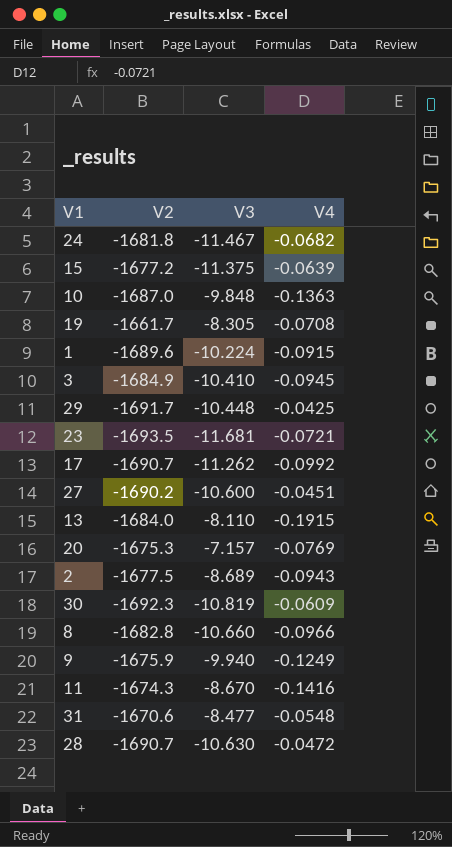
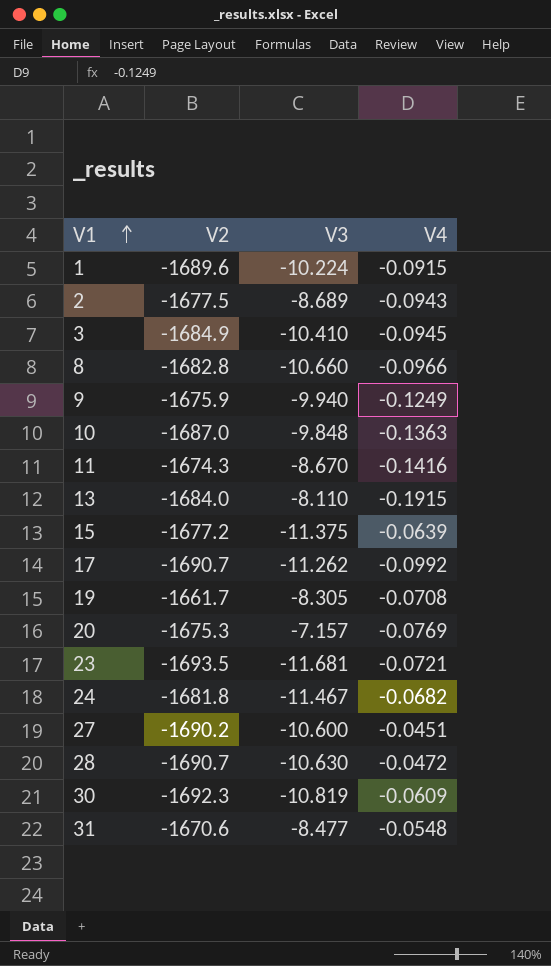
row order: none -> V1 ascending
row 29: -1691.7 | -10.448 | -0.0425 -> none

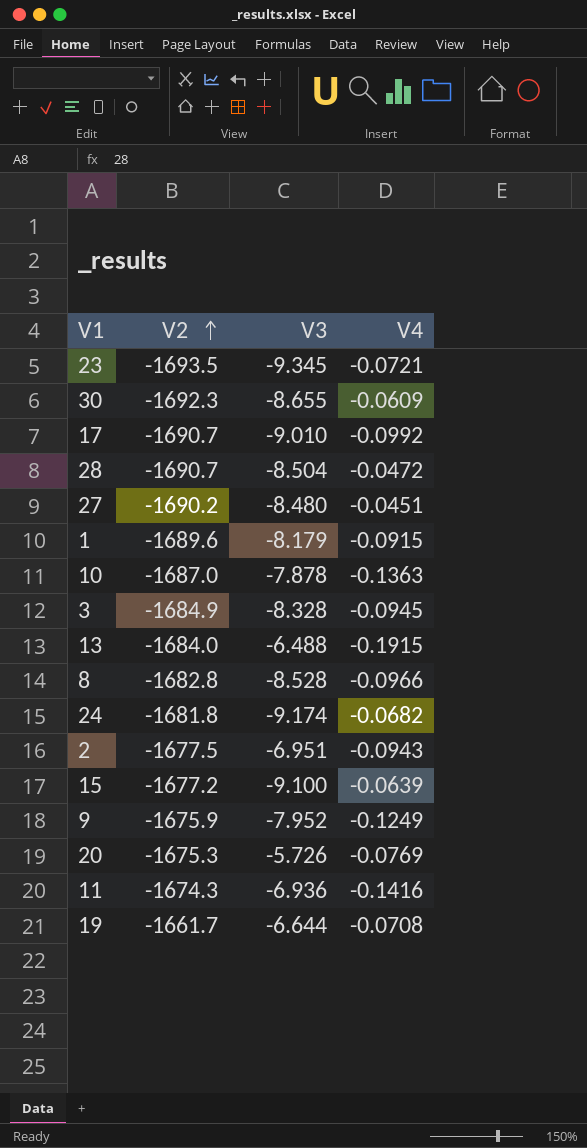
row order: V1 ascending -> V2 ascending
row 31: -1670.6 | -8.477 | -0.0548 -> none
23 | V3: -11.681 -> -9.345
30 | V3: -10.819 -> -8.655
17 | V3: -11.262 -> -9.010
28 | V3: -10.630 -> -8.504
27 | V3: -10.600 -> -8.480
1 | V3: -10.224 -> -8.179
10 | V3: -9.848 -> -7.878
3 | V3: -10.410 -> -8.328
13 | V3: -8.110 -> -6.488
8 | V3: -10.660 -> -8.528
24 | V3: -11.467 -> -9.174
2 | V3: -8.689 -> -6.951
15 | V3: -11.375 -> -9.100
9 | V3: -9.940 -> -7.952
20 | V3: -7.157 -> -5.726
11 | V3: -8.670 -> -6.936
19 | V3: -8.305 -> -6.644

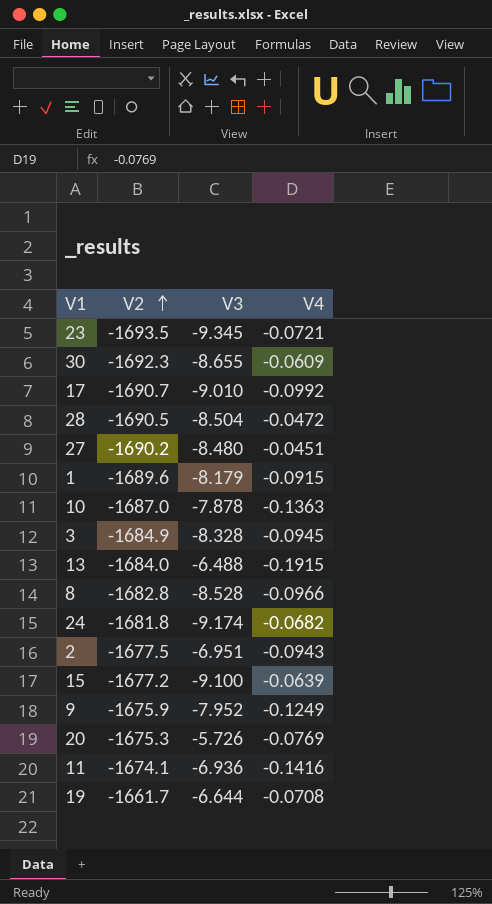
28 | V2: -1690.7 -> -1690.5
11 | V2: -1674.3 -> -1674.1

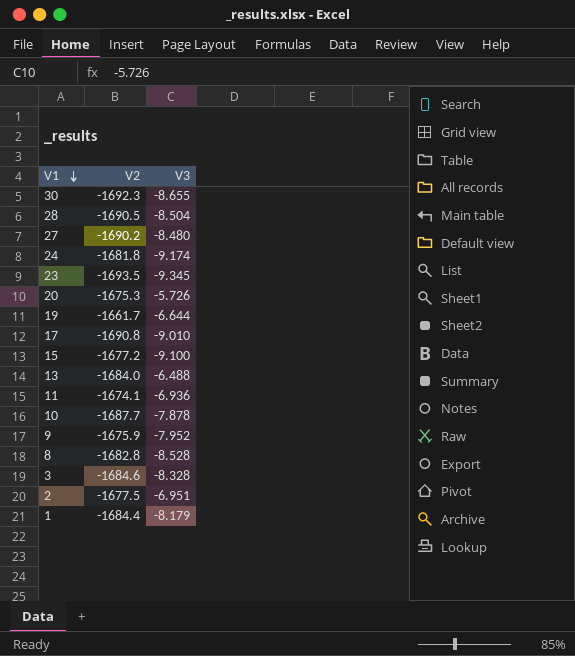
row order: V2 ascending -> V1 descending
column V4 | position: 4 -> none
17 | V2: -1690.7 -> -1690.8
10 | V2: -1687.0 -> -1687.7
3 | V2: -1684.9 -> -1684.6
1 | V2: -1689.6 -> -1684.4

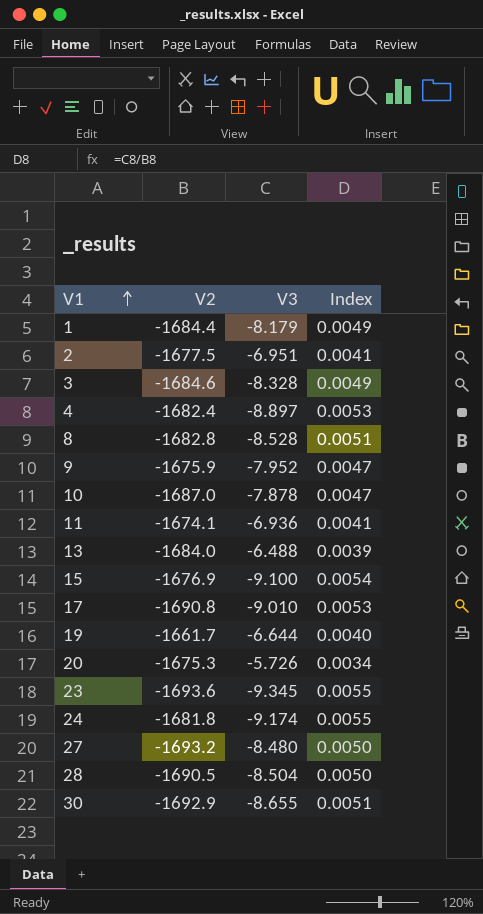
row order: V1 descending -> V1 ascending
column Index | formula: none -> [V3] / [V2]
row 4: none -> -1682.4 | -8.897 | 0.0053
10 | V2: -1687.7 -> -1687.0
15 | V2: -1677.2 -> -1676.9
23 | V2: -1693.5 -> -1693.6
27 | V2: -1690.2 -> -1693.2
30 | V2: -1692.3 -> -1692.9

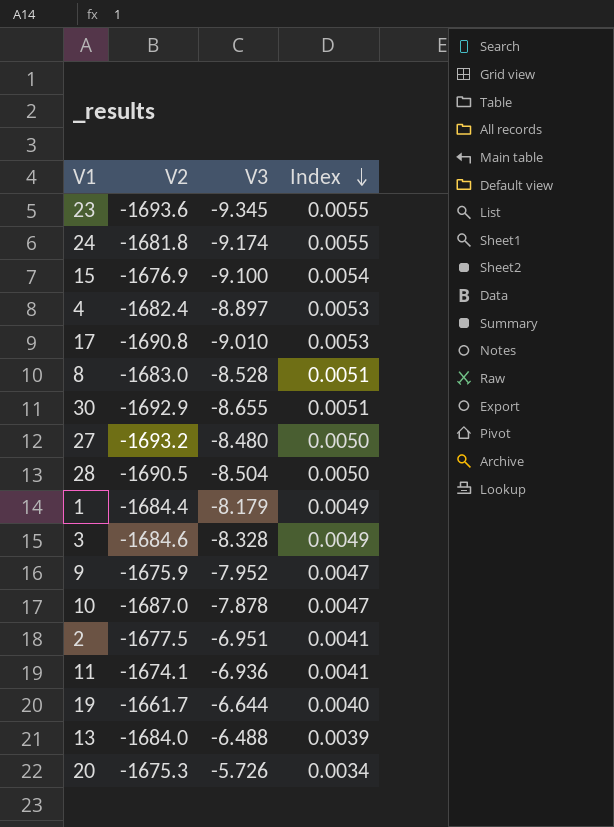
row order: V1 ascending -> Index descending
8 | V2: -1682.8 -> -1683.0

